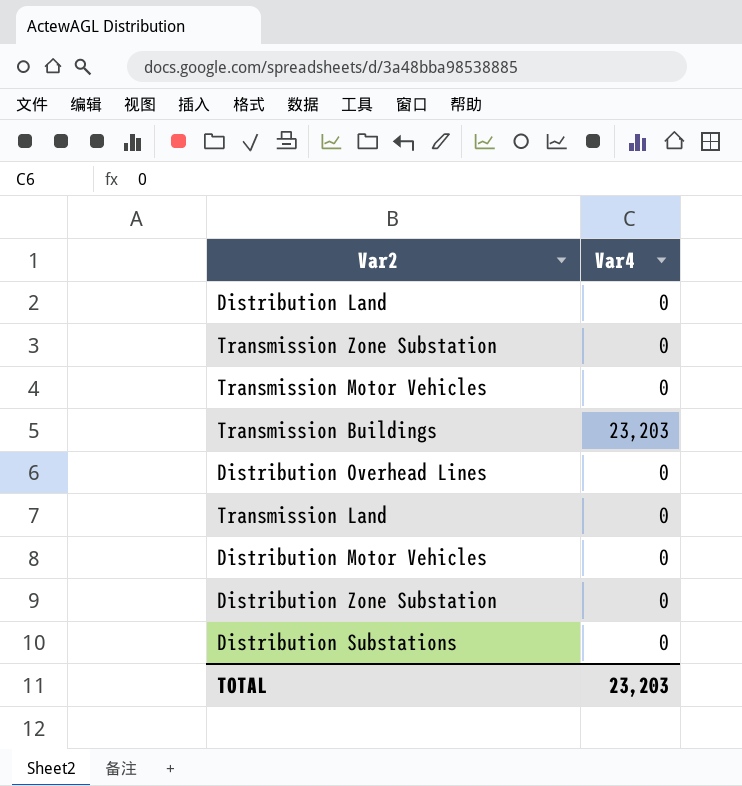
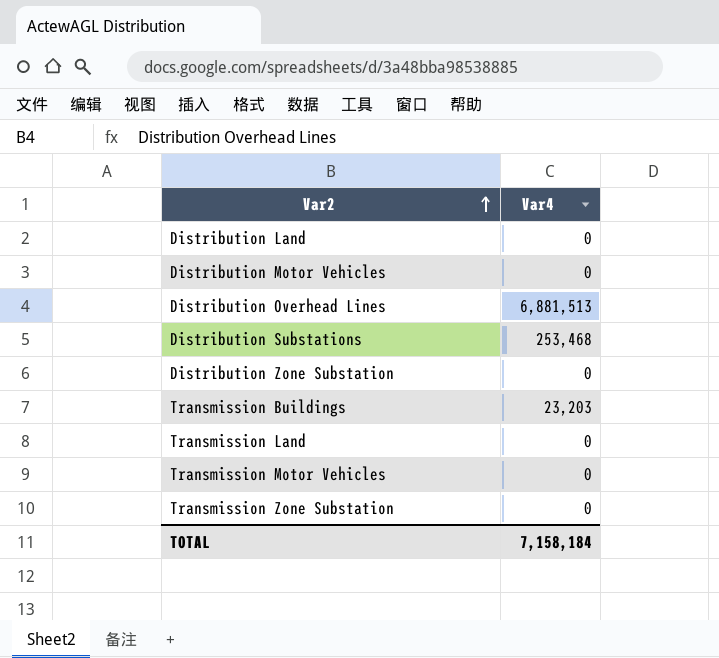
row order: none -> Var2 ascending
Distribution Overhead Lines | Var4: 0 -> 6,881,513
Distribution Substations | Var4: 0 -> 253,468
TOTAL | Var4: 23,203 -> 7,158,184

